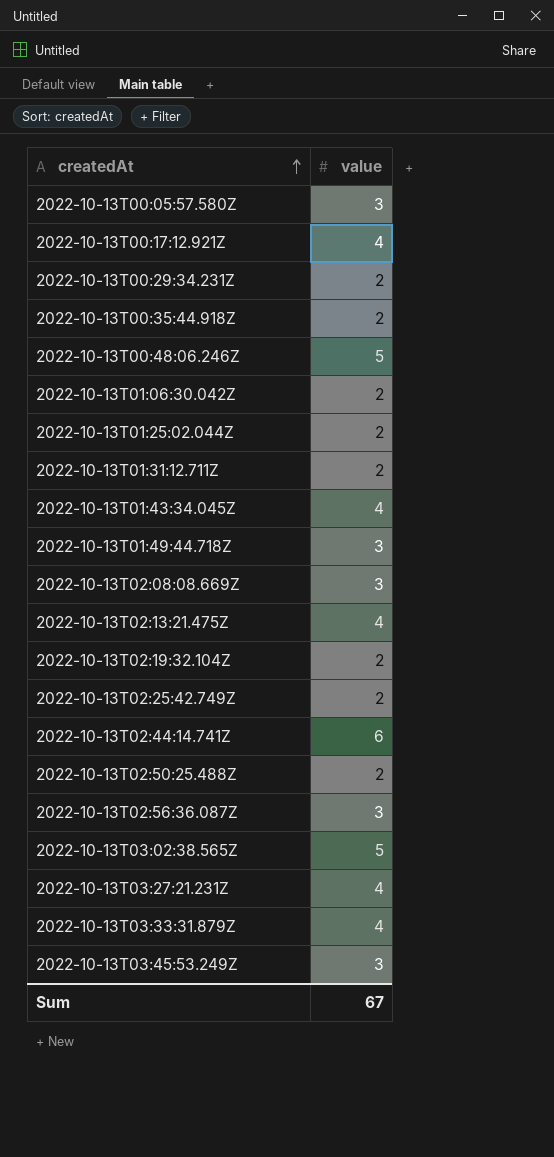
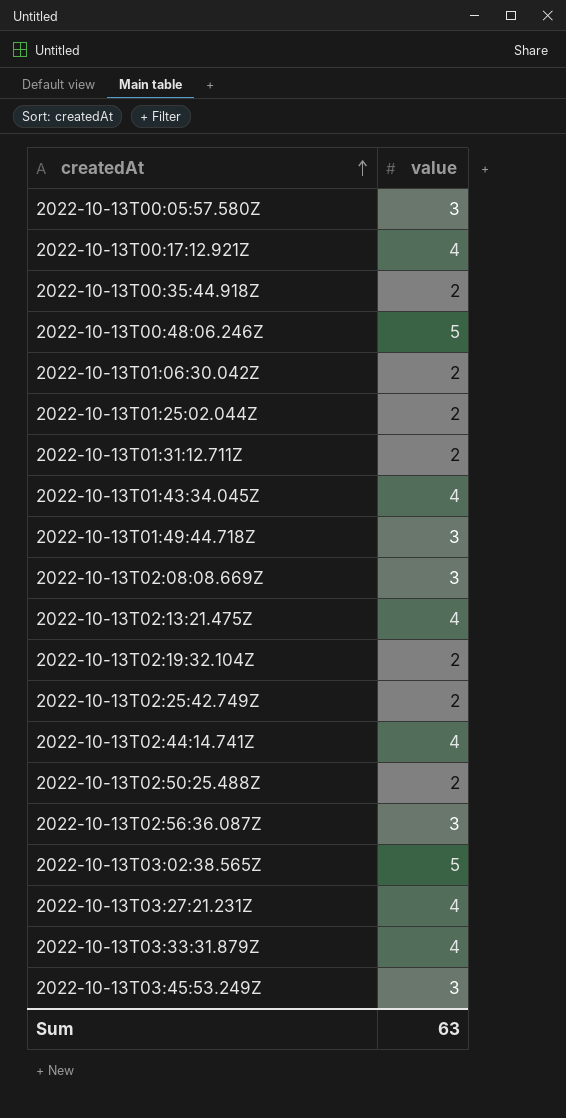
row 2022-10-13T00:29:34.231Z: 2 -> none
2022-10-13T02:44:14.741Z | value: 6 -> 4
Sum | value: 67 -> 63

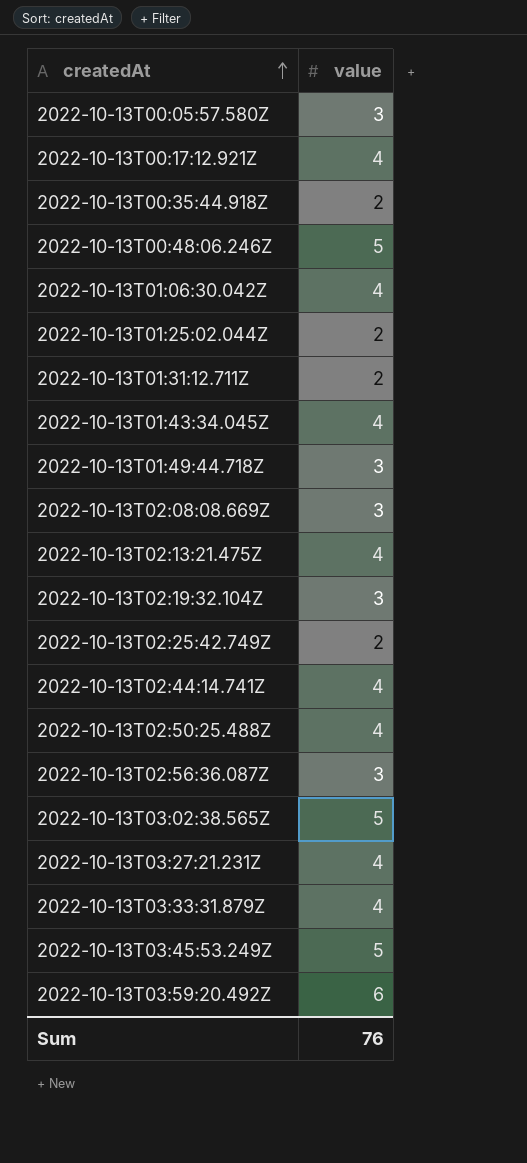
2022-10-13T01:06:30.042Z | value: 2 -> 4
2022-10-13T02:19:32.104Z | value: 2 -> 3
2022-10-13T02:50:25.488Z | value: 2 -> 4
2022-10-13T03:45:53.249Z | value: 3 -> 5
row 2022-10-13T03:59:20.492Z: none -> 6
Sum | value: 63 -> 76

